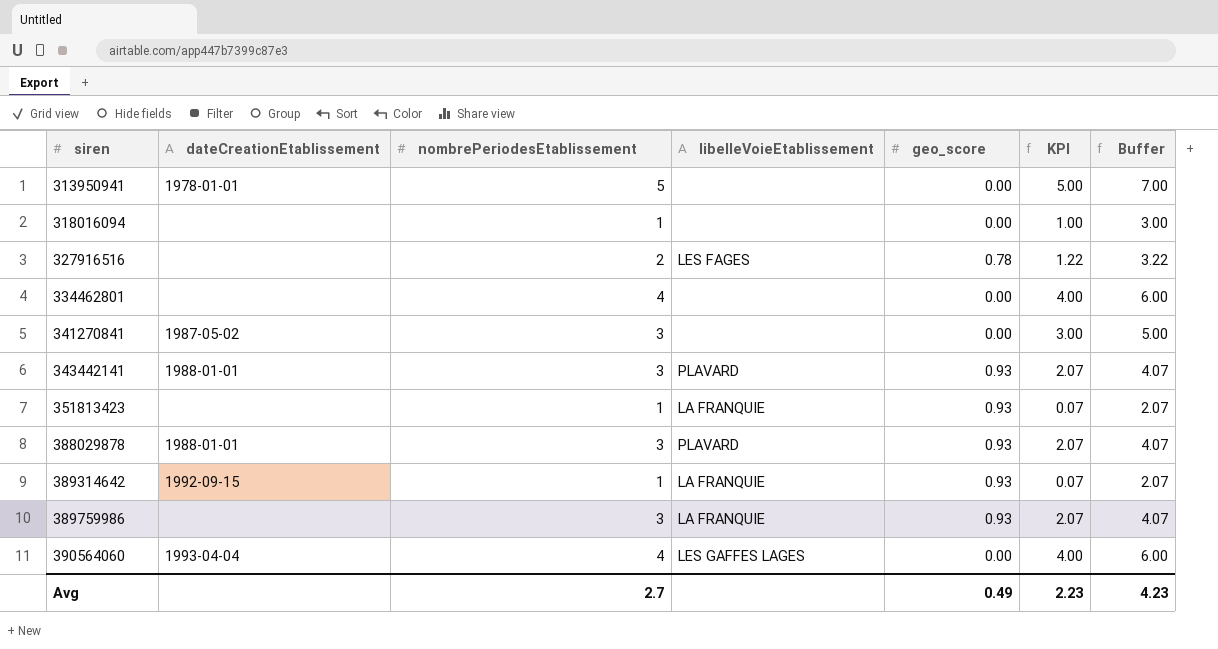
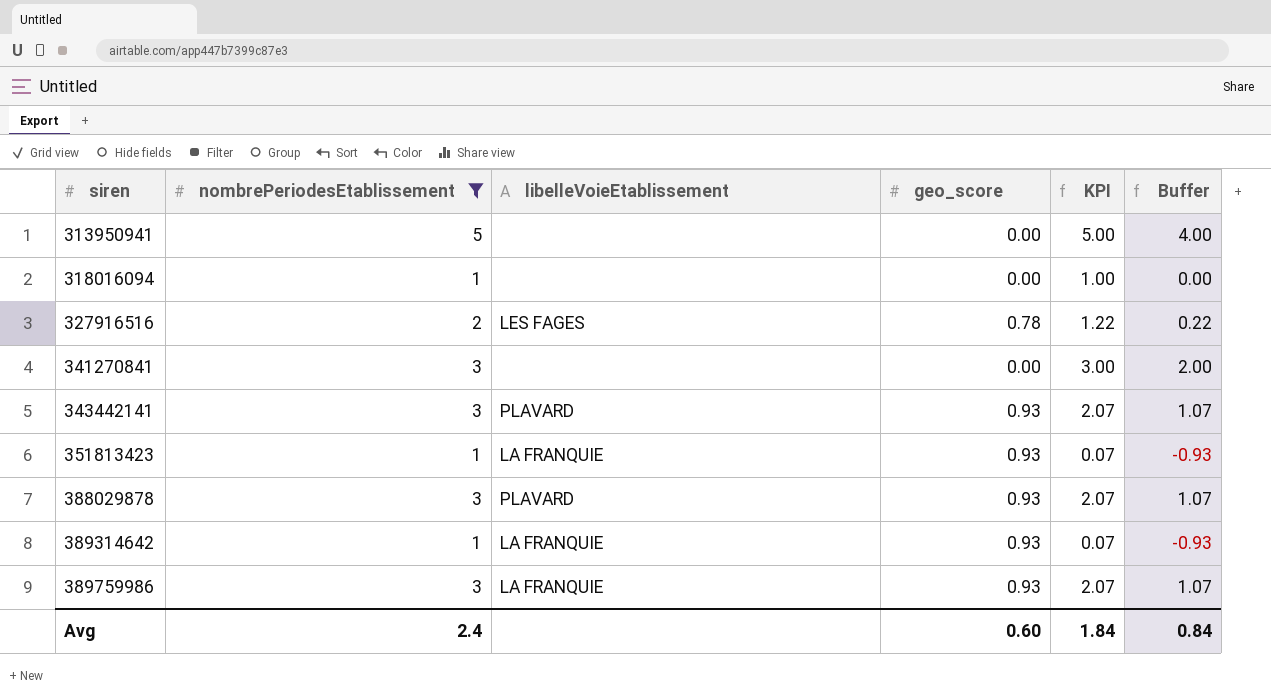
filter: none -> nombrePeriodesEtablissement != 4
column dateCreationEtablissement | position: 2 -> none
column Buffer | formula: [KPI] + 2 -> [KPI] - 1
Avg | nombrePeriodesEtablissement: 2.7 -> 2.4
Avg | geo_score: 0.49 -> 0.60
Avg | KPI: 2.23 -> 1.84
Avg | Buffer: 4.23 -> 0.84

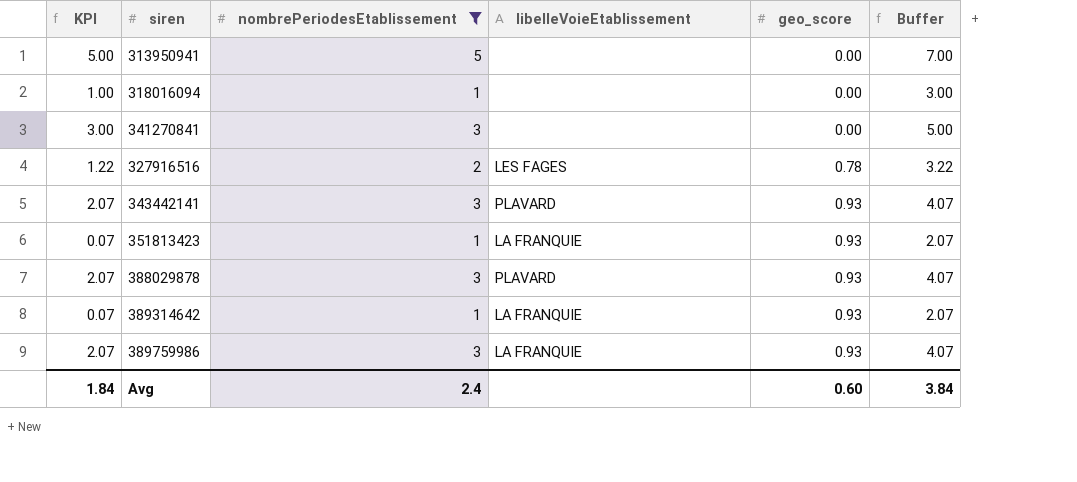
row order: siren ascending -> geo_score ascending
column KPI | position: 5 -> 1
column Buffer | formula: [KPI] - 1 -> [KPI] + 2
Avg | Buffer: 0.84 -> 3.84

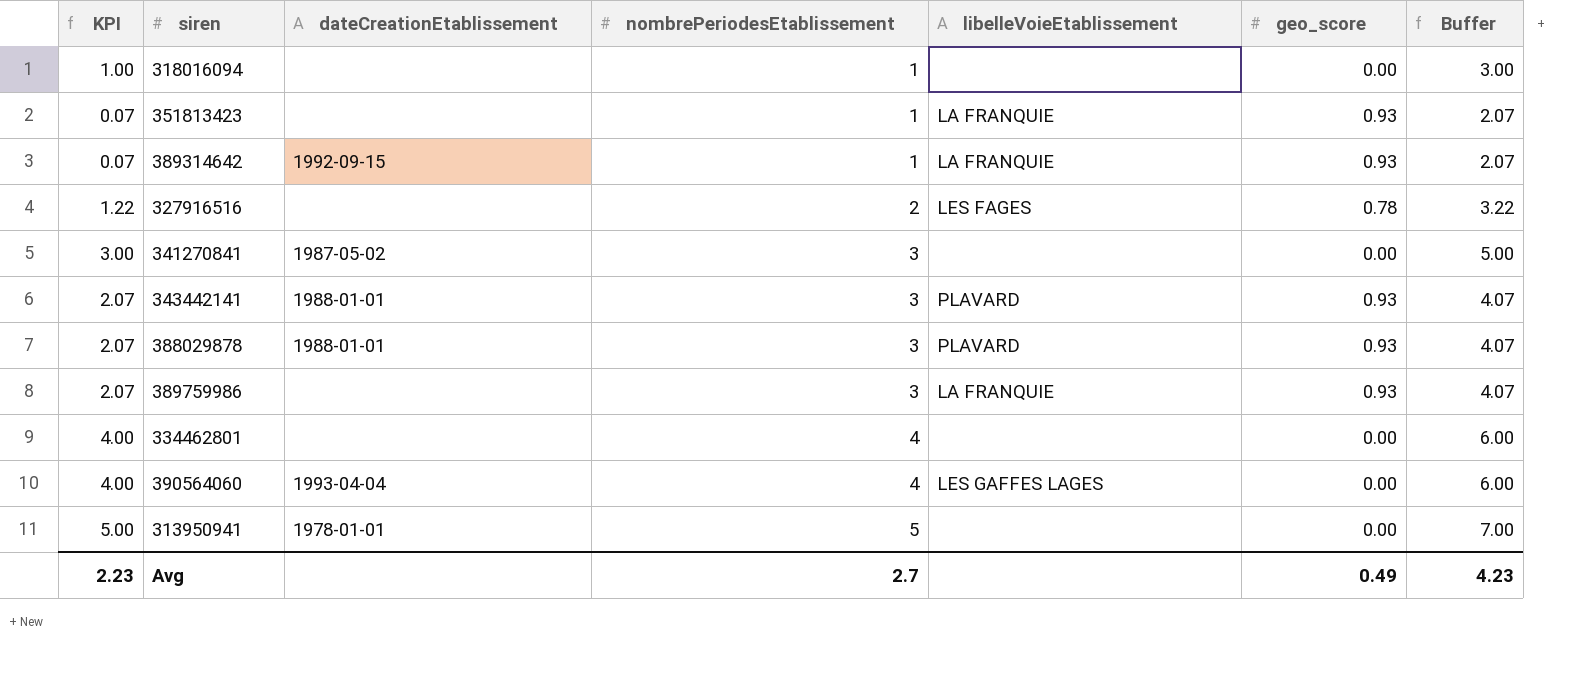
filter: nombrePeriodesEtablissement != 4 -> none
row order: geo_score ascending -> nombrePeriodesEtablissement ascending
column dateCreationEtablissement | position: none -> 3
Avg | KPI: 1.84 -> 2.23
Avg | nombrePeriodesEtablissement: 2.4 -> 2.7
Avg | geo_score: 0.60 -> 0.49
Avg | Buffer: 3.84 -> 4.23

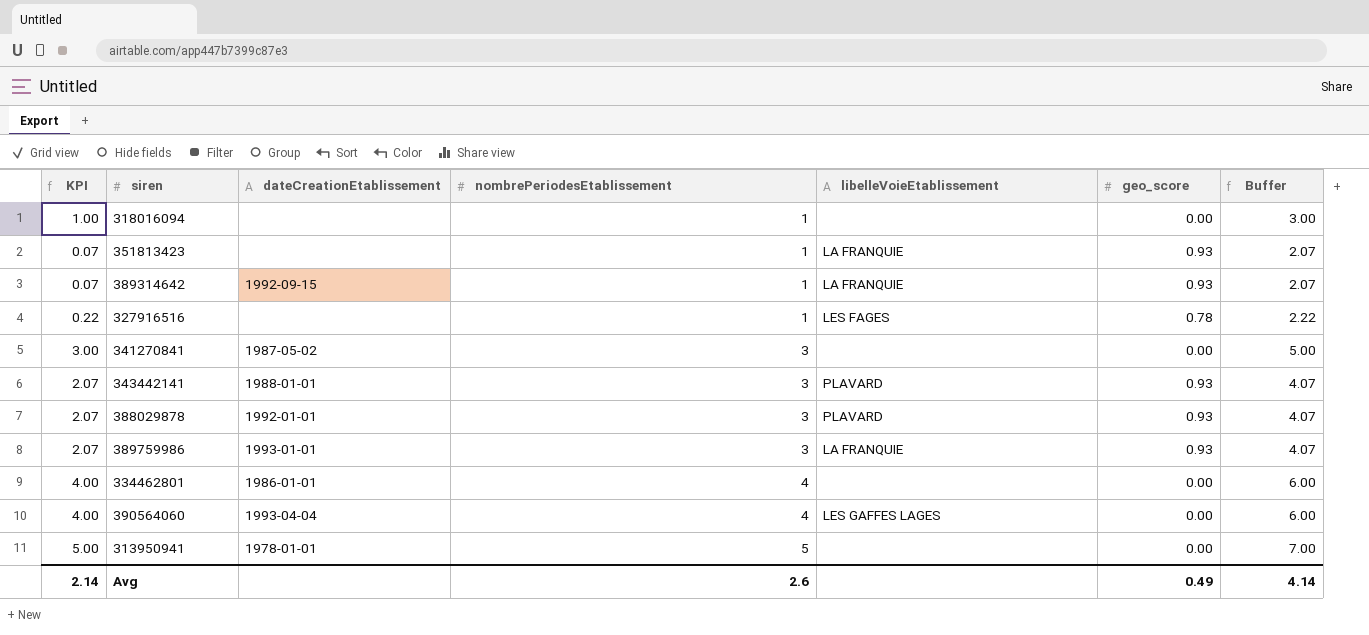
327916516 | KPI: 1.22 -> 0.22
327916516 | nombrePeriodesEtablissement: 2 -> 1
327916516 | Buffer: 3.22 -> 2.22
388029878 | dateCreationEtablissement: 1988-01-01 -> 1992-01-01
389759986 | dateCreationEtablissement: none -> 1993-01-01
334462801 | dateCreationEtablissement: none -> 1986-01-01
Avg | KPI: 2.23 -> 2.14
Avg | nombrePeriodesEtablissement: 2.7 -> 2.6
Avg | Buffer: 4.23 -> 4.14

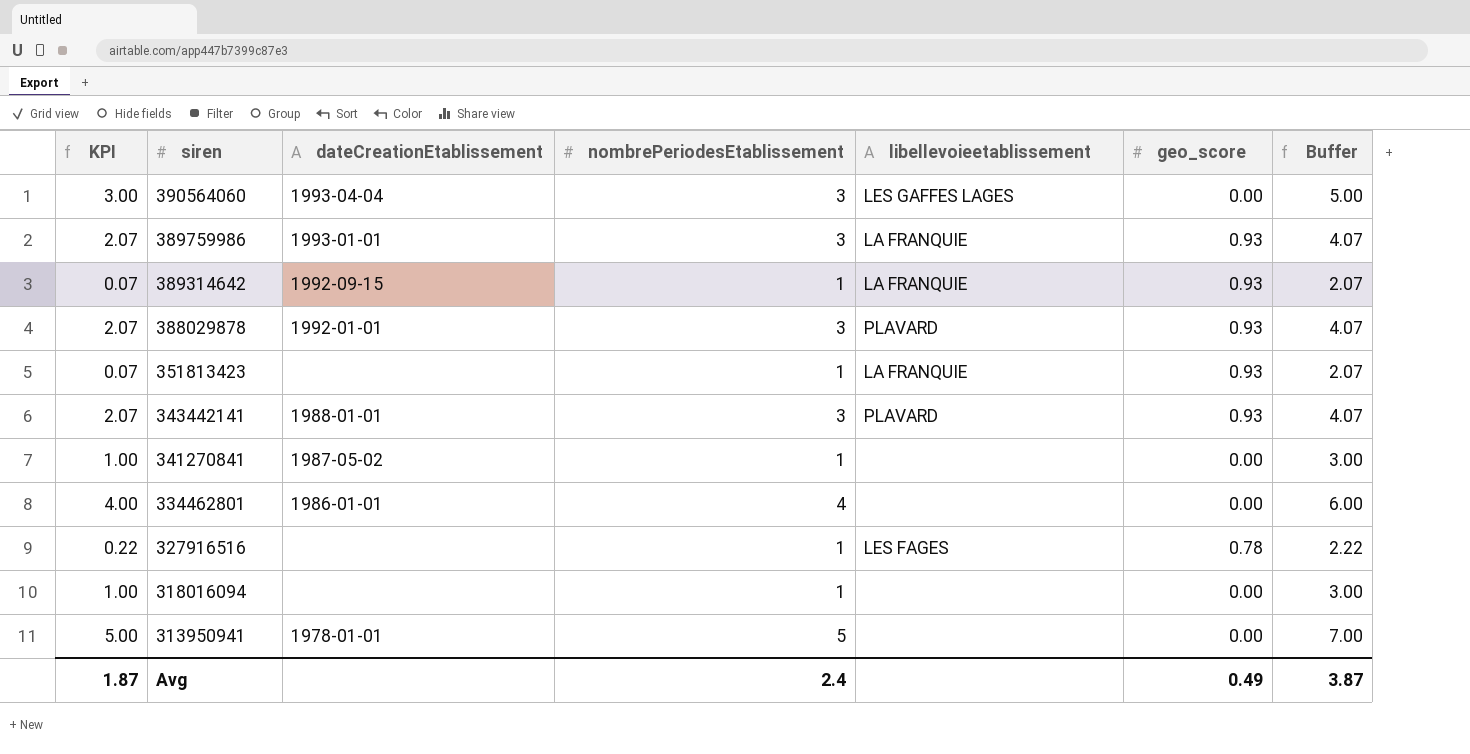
row order: nombrePeriodesEtablissement ascending -> siren descending
column name: libelleVoieEtablissement -> libellevoieetablissement
390564060 | KPI: 4.00 -> 3.00
390564060 | nombrePeriodesEtablissement: 4 -> 3
390564060 | Buffer: 6.00 -> 5.00
341270841 | KPI: 3.00 -> 1.00
341270841 | nombrePeriodesEtablissement: 3 -> 1
341270841 | Buffer: 5.00 -> 3.00
Avg | KPI: 2.14 -> 1.87
Avg | nombrePeriodesEtablissement: 2.6 -> 2.4
Avg | Buffer: 4.14 -> 3.87

